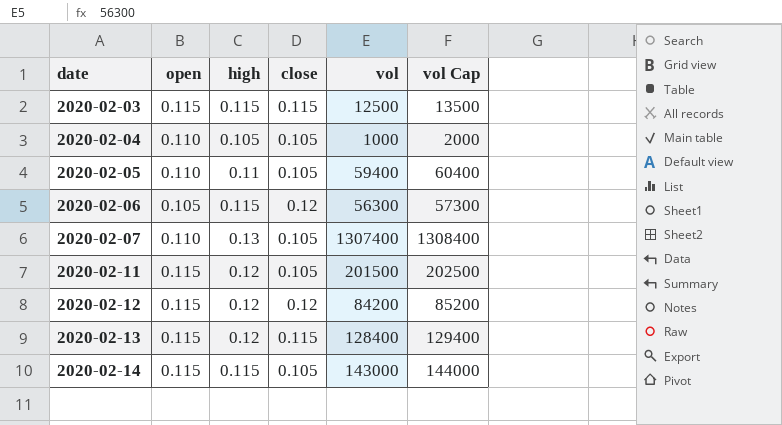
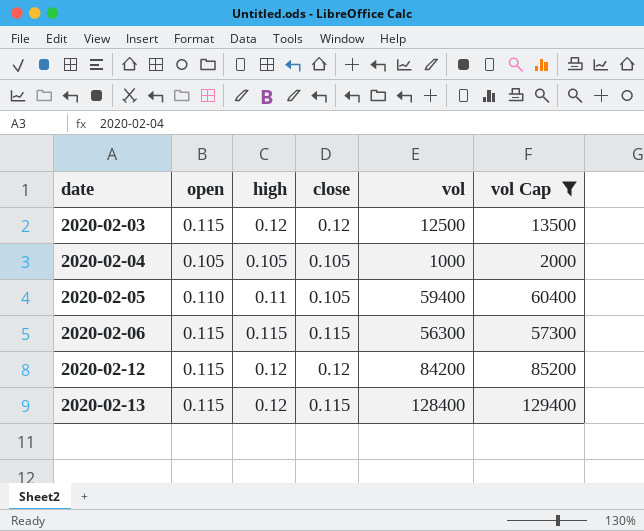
filter: none -> vol Cap <= 129400
2020-02-03 | high: 0.115 -> 0.12
2020-02-03 | close: 0.115 -> 0.12
2020-02-04 | open: 0.110 -> 0.105
2020-02-06 | open: 0.105 -> 0.115
2020-02-06 | close: 0.12 -> 0.115

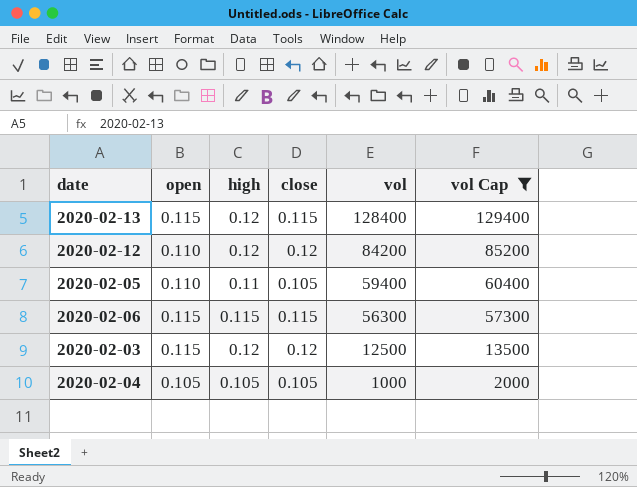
row order: date ascending -> vol descending
2020-02-12 | open: 0.115 -> 0.110

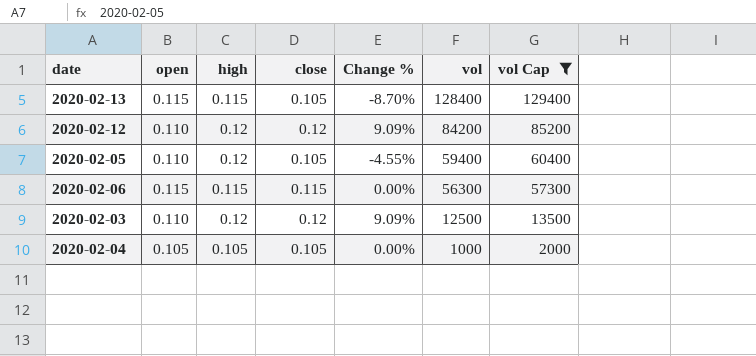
column Change % | formula: none -> ([close] - [open]) / [open]
2020-02-13 | high: 0.12 -> 0.115
2020-02-13 | close: 0.115 -> 0.105
2020-02-05 | high: 0.11 -> 0.12
2020-02-03 | open: 0.115 -> 0.110

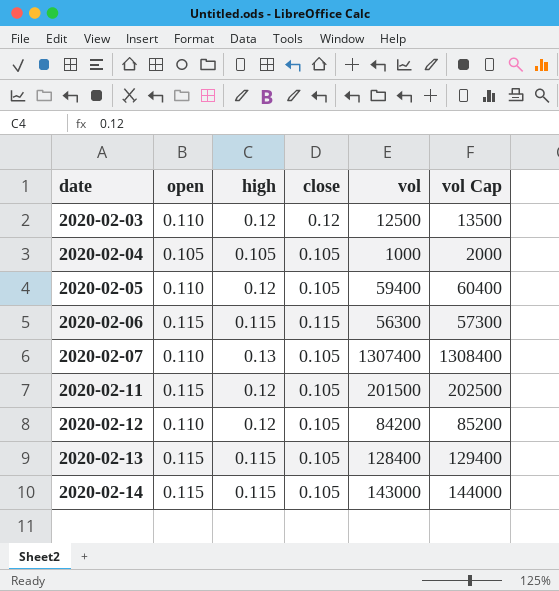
filter: vol Cap <= 129400 -> none
row order: vol descending -> date ascending
column Change % | formula: ([close] - [open]) / [open] -> none
2020-02-12 | close: 0.12 -> 0.105

